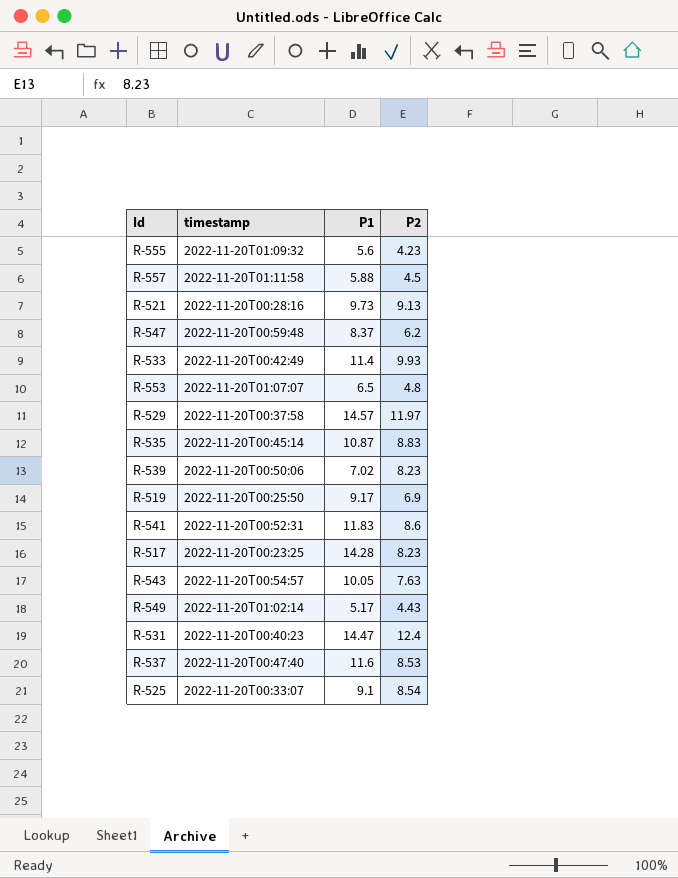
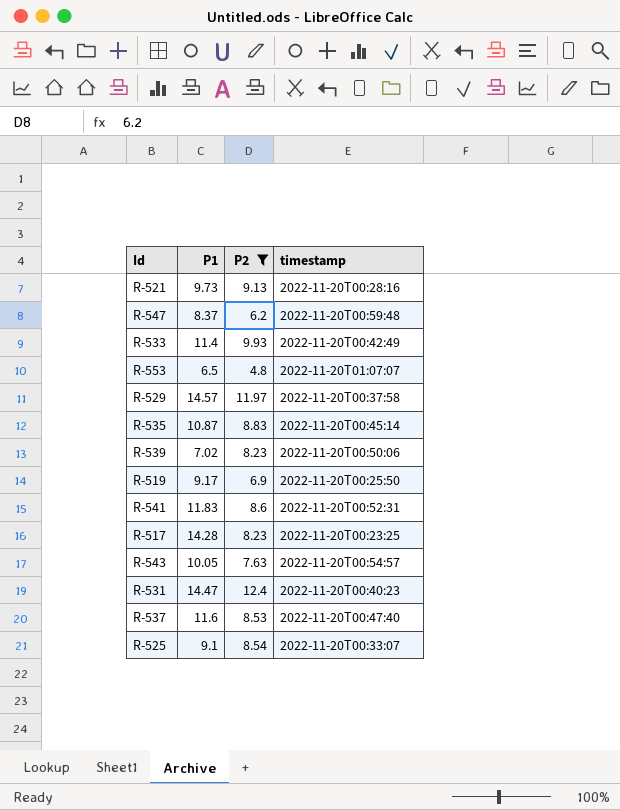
filter: none -> P2 >= 4.8
column timestamp | position: 2 -> 4

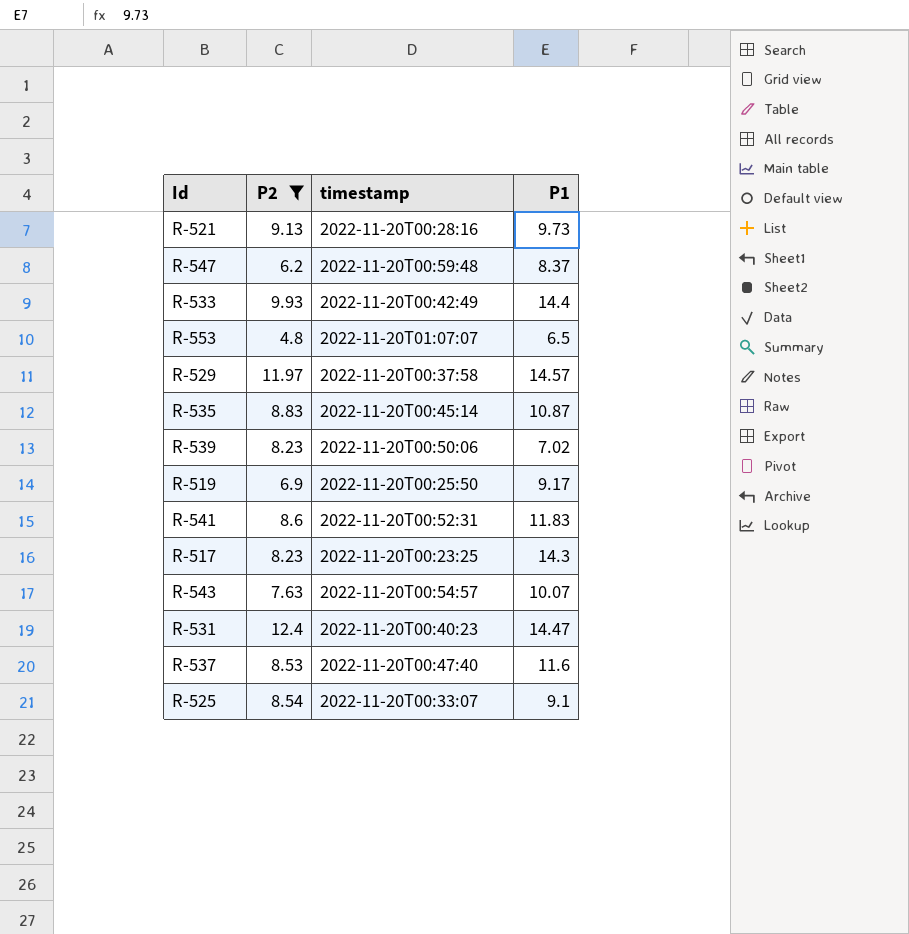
column P1 | position: 2 -> 4
R-533 | P1: 11.4 -> 14.4
R-517 | P1: 14.28 -> 14.3
R-543 | P1: 10.05 -> 10.07

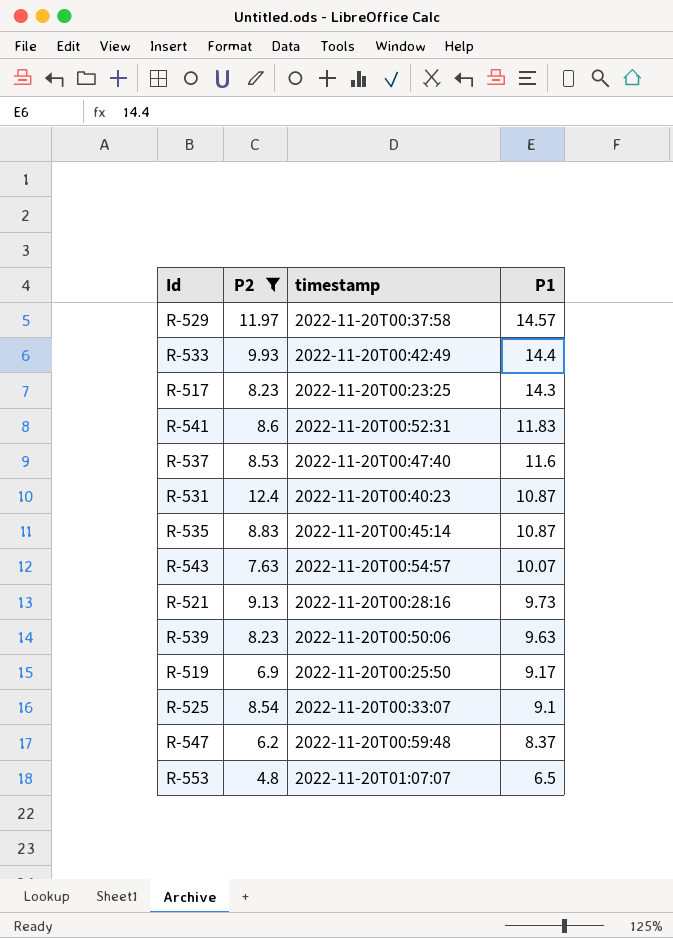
row order: none -> P1 descending
R-531 | P1: 14.47 -> 10.87
R-539 | P1: 7.02 -> 9.63

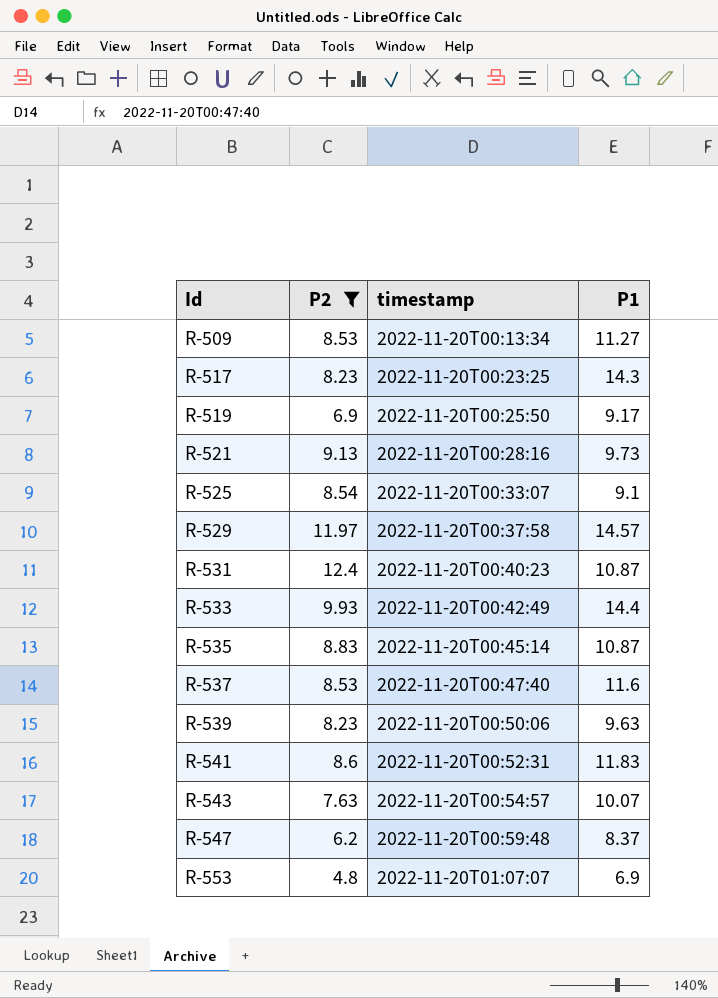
row order: P1 descending -> Id ascending
row R-509: none -> 8.53 | 2022-11-20T00:13:34 | 11.27
R-553 | P1: 6.5 -> 6.9

